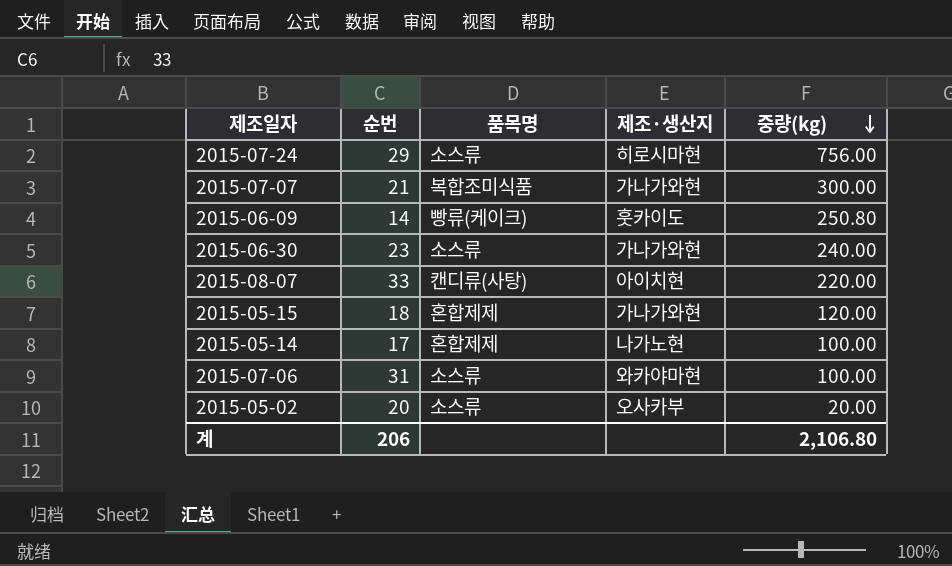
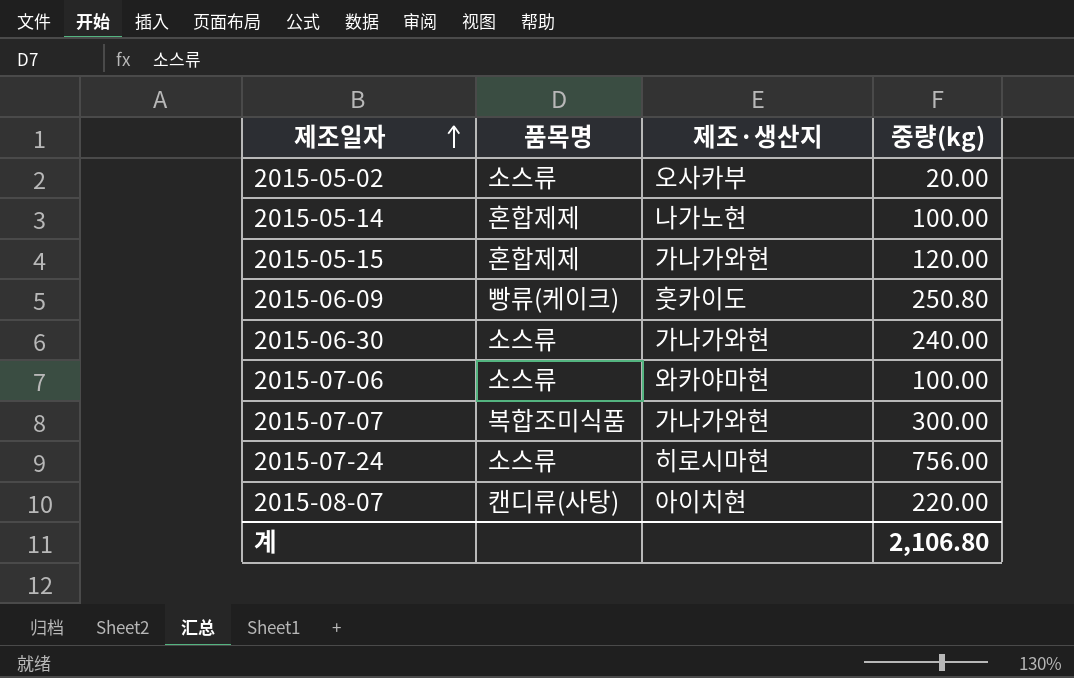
row order: 중량(kg) descending -> 제조일자 ascending
column 순번 | position: 2 -> none

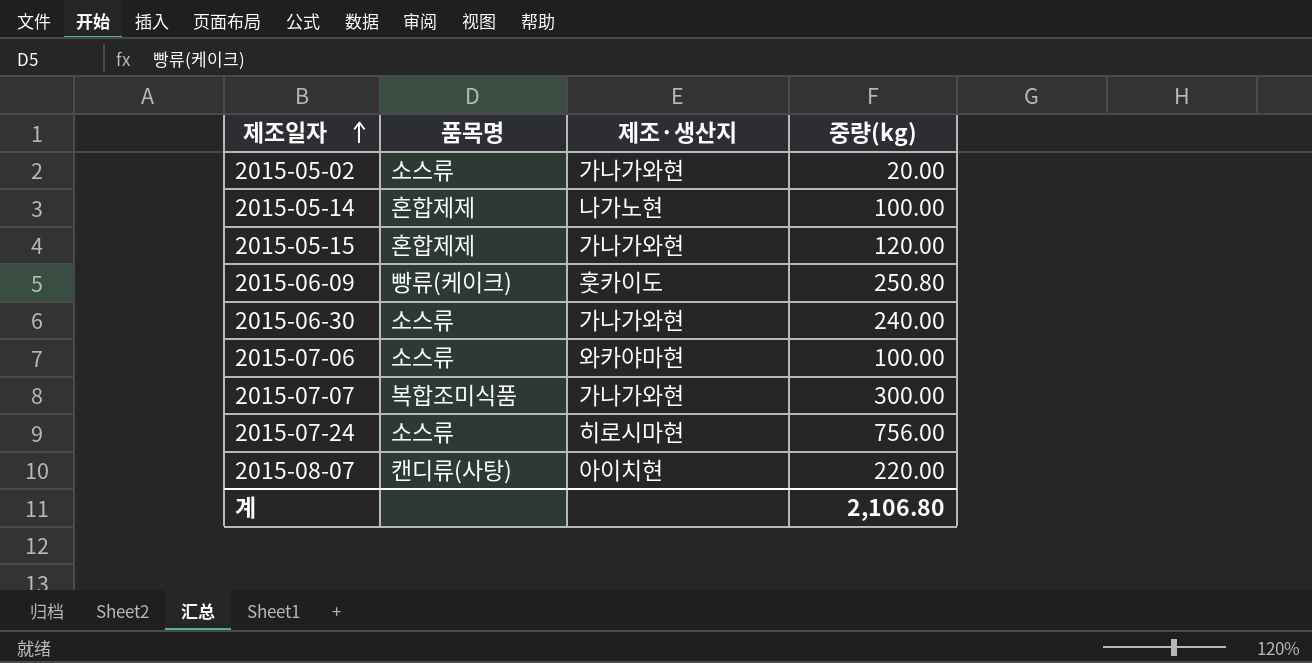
2015-05-02 | 제조·생산지: 오사카부 -> 가나가와현

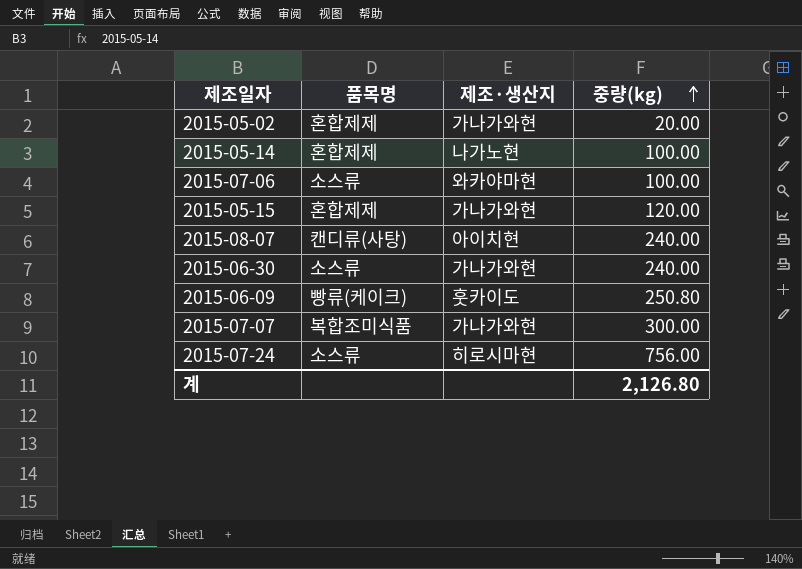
row order: 제조일자 ascending -> 중량(kg) ascending
2015-05-02 | 품목명: 소스류 -> 혼합제제
2015-08-07 | 중량(kg): 220.00 -> 240.00
계 | 중량(kg): 2,106.80 -> 2,126.80

